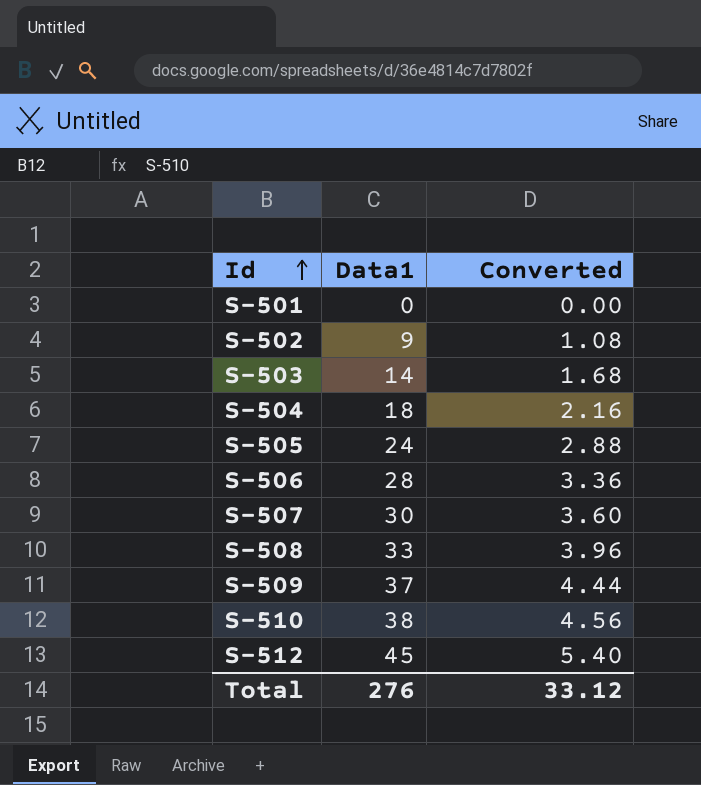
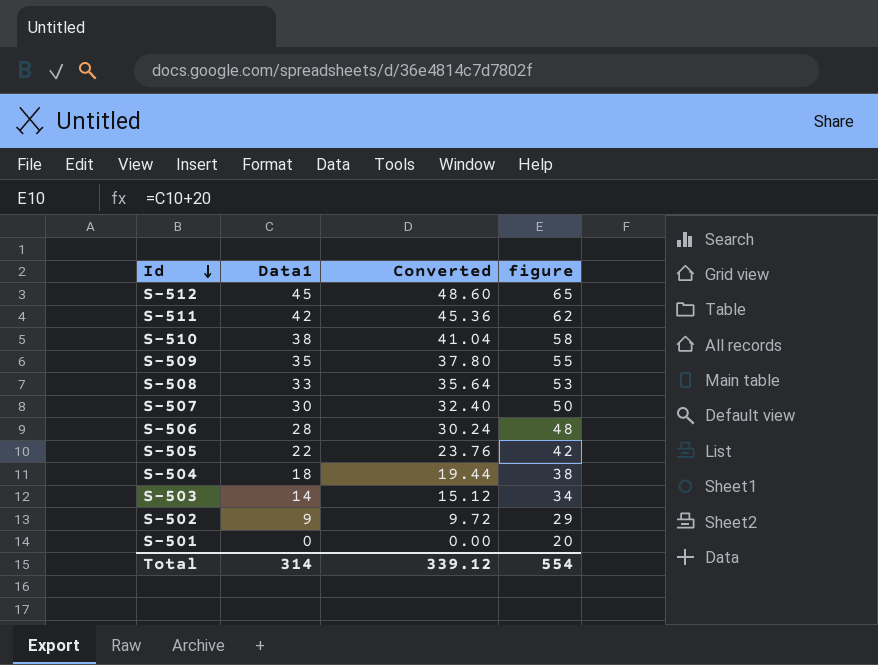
row order: Id ascending -> Id descending
column Converted | formula: [Data1] * 0.12 -> [Data1] * 1.08
column figure | formula: none -> [Data1] + 20
row S-511: none -> 42 | 45.36 | 62
S-509 | Data1: 37 -> 35
S-505 | Data1: 24 -> 22
Total | Data1: 276 -> 314
Total | Converted: 33.12 -> 339.12

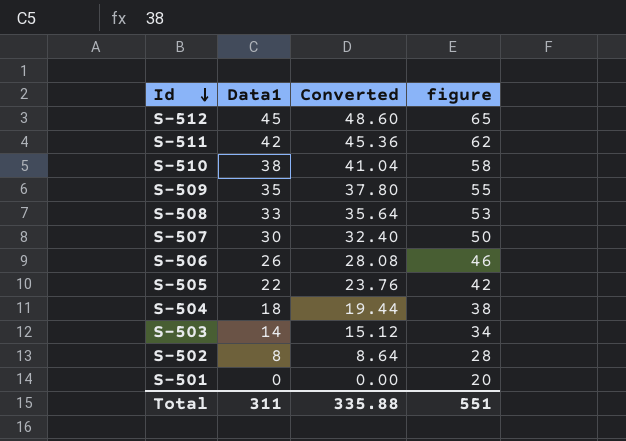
S-506 | Data1: 28 -> 26
S-506 | Converted: 30.24 -> 28.08
S-506 | figure: 48 -> 46
S-502 | Data1: 9 -> 8
S-502 | Converted: 9.72 -> 8.64
S-502 | figure: 29 -> 28
Total | Data1: 314 -> 311
Total | Converted: 339.12 -> 335.88
Total | figure: 554 -> 551

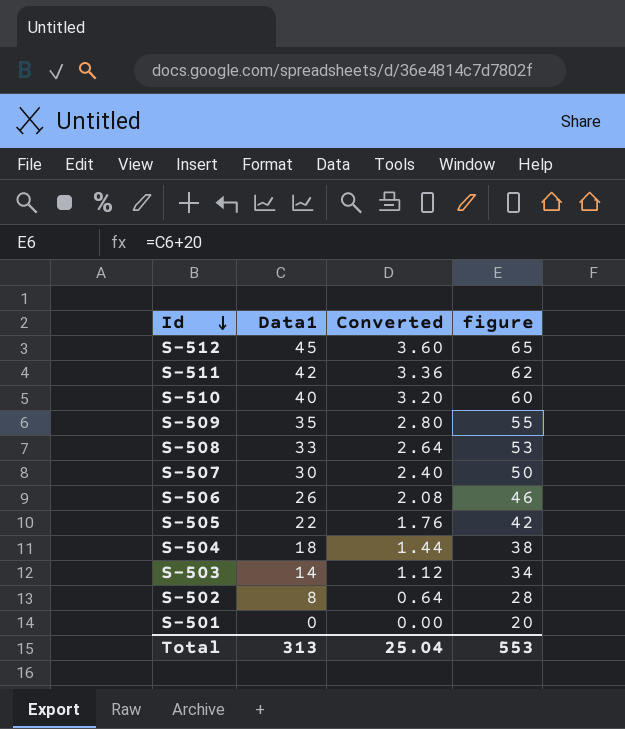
column Converted | formula: [Data1] * 1.08 -> [Data1] * 0.08
S-510 | Data1: 38 -> 40
S-510 | figure: 58 -> 60
Total | Data1: 311 -> 313
Total | Converted: 335.88 -> 25.04
Total | figure: 551 -> 553

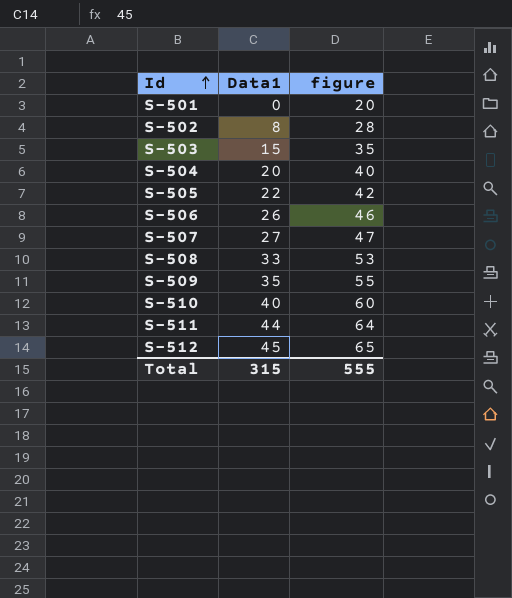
row order: Id descending -> Id ascending
column Converted | formula: [Data1] * 0.08 -> none
S-503 | Data1: 14 -> 15
S-503 | figure: 34 -> 35
S-504 | Data1: 18 -> 20
S-504 | figure: 38 -> 40
S-507 | Data1: 30 -> 27
S-507 | figure: 50 -> 47
S-511 | Data1: 42 -> 44
S-511 | figure: 62 -> 64
Total | Data1: 313 -> 315
Total | figure: 553 -> 555

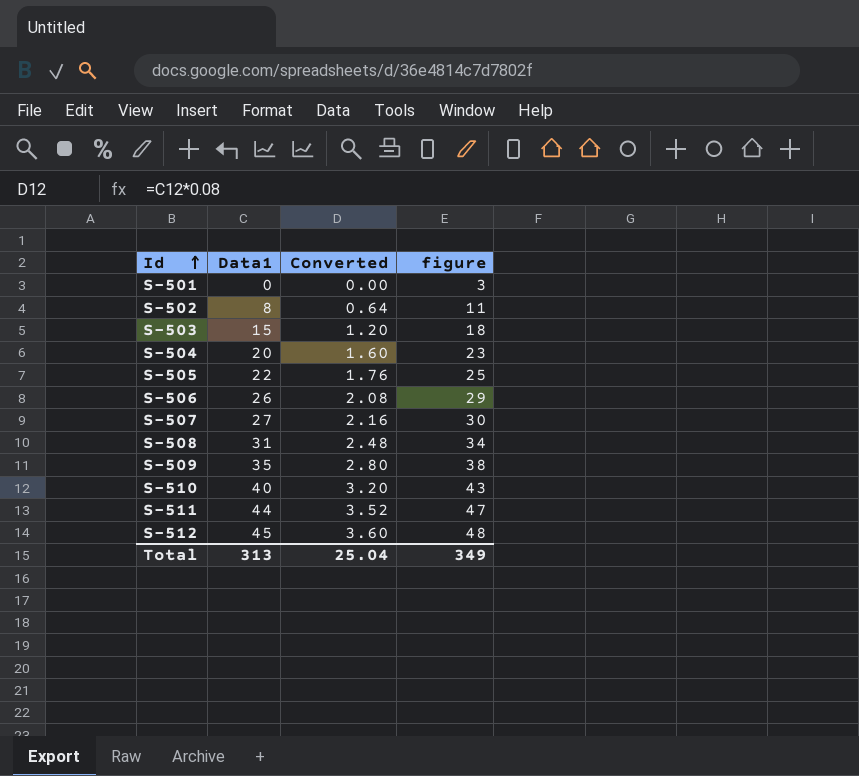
column Converted | formula: none -> [Data1] * 0.08
column figure | formula: [Data1] + 20 -> [Data1] + 3
S-508 | Data1: 33 -> 31
Total | Data1: 315 -> 313
Total | figure: 555 -> 349

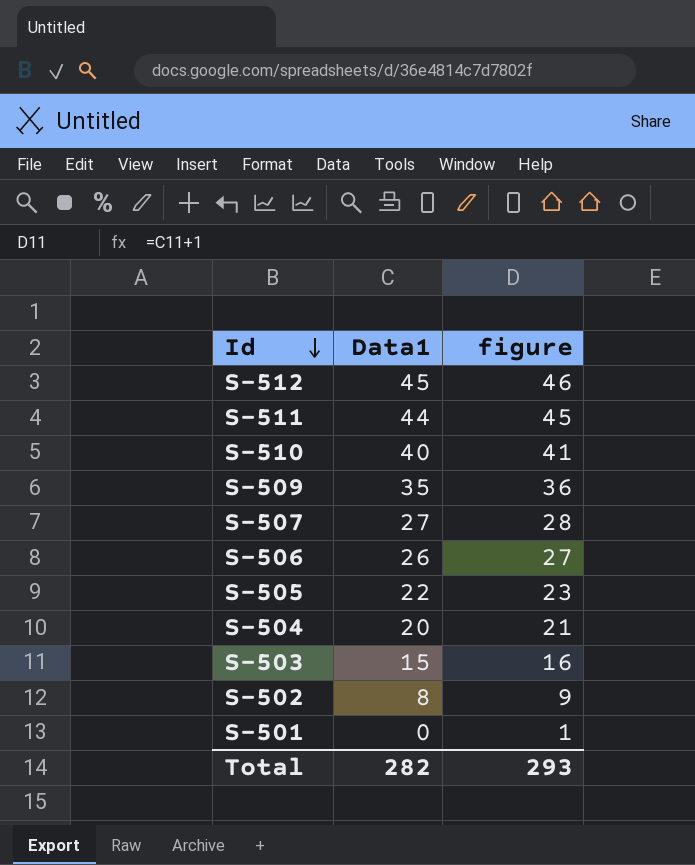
row order: Id ascending -> Id descending
column Converted | formula: [Data1] * 0.08 -> none
column figure | formula: [Data1] + 3 -> [Data1] + 1
row S-508: 31 | 2.48 | 34 -> none
Total | Data1: 313 -> 282
Total | figure: 349 -> 293

